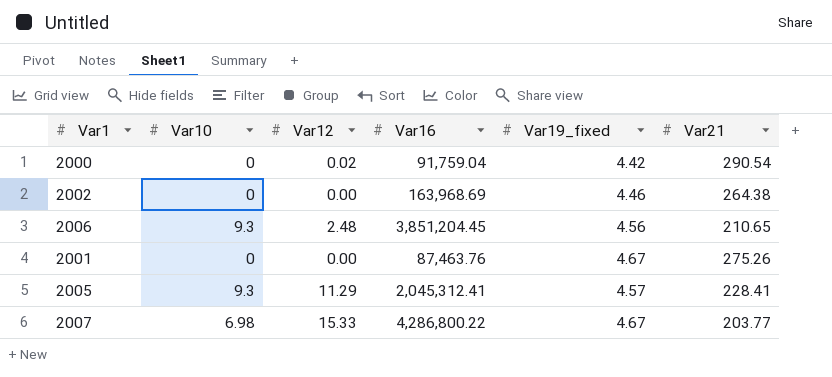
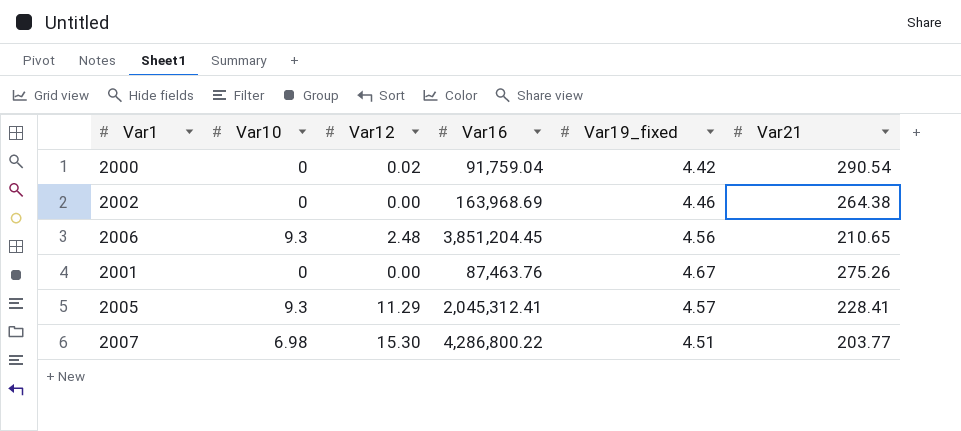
2007 | Var12: 15.33 -> 15.30
2007 | Var19_fixed: 4.67 -> 4.51

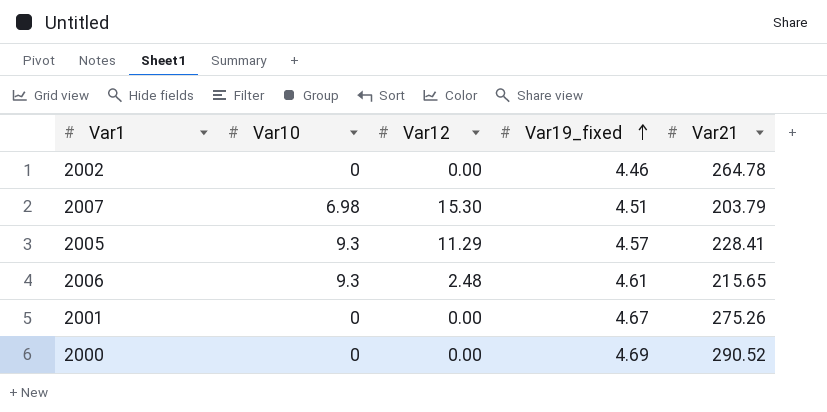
row order: none -> Var19_fixed ascending
column Var16 | position: 4 -> none
2002 | Var21: 264.38 -> 264.78
2007 | Var21: 203.77 -> 203.79
2006 | Var19_fixed: 4.56 -> 4.61
2006 | Var21: 210.65 -> 215.65
2000 | Var12: 0.02 -> 0.00
2000 | Var19_fixed: 4.42 -> 4.69
2000 | Var21: 290.54 -> 290.52

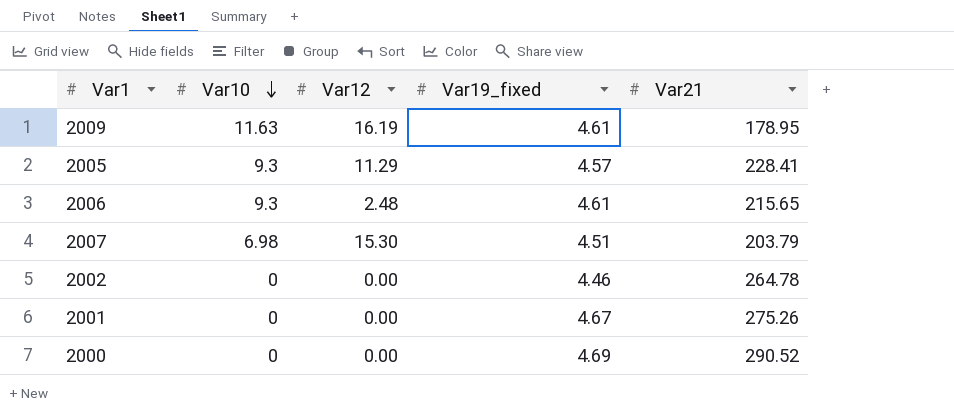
row order: Var19_fixed ascending -> Var10 descending
row 2009: none -> 11.63 | 16.19 | 4.61 | 178.95

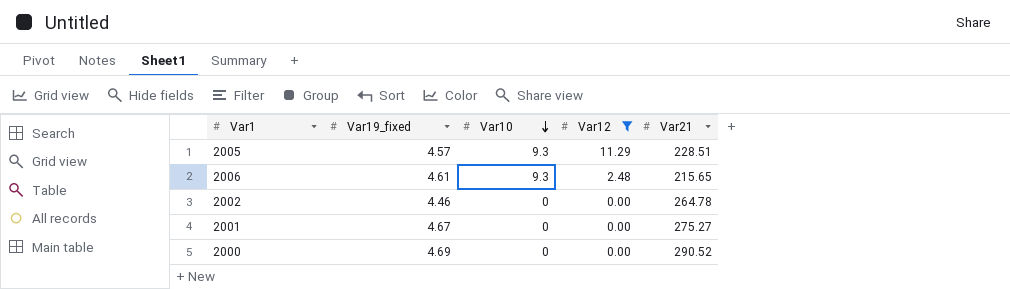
filter: none -> Var12 <= 11.29
column Var19_fixed | position: 4 -> 2
2005 | Var21: 228.41 -> 228.51
2001 | Var21: 275.26 -> 275.27

